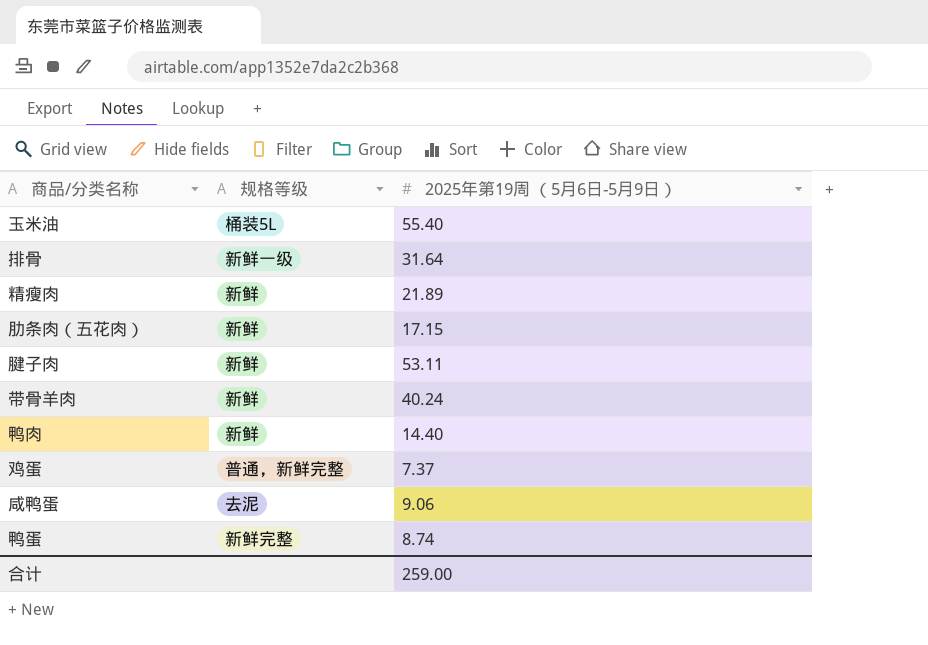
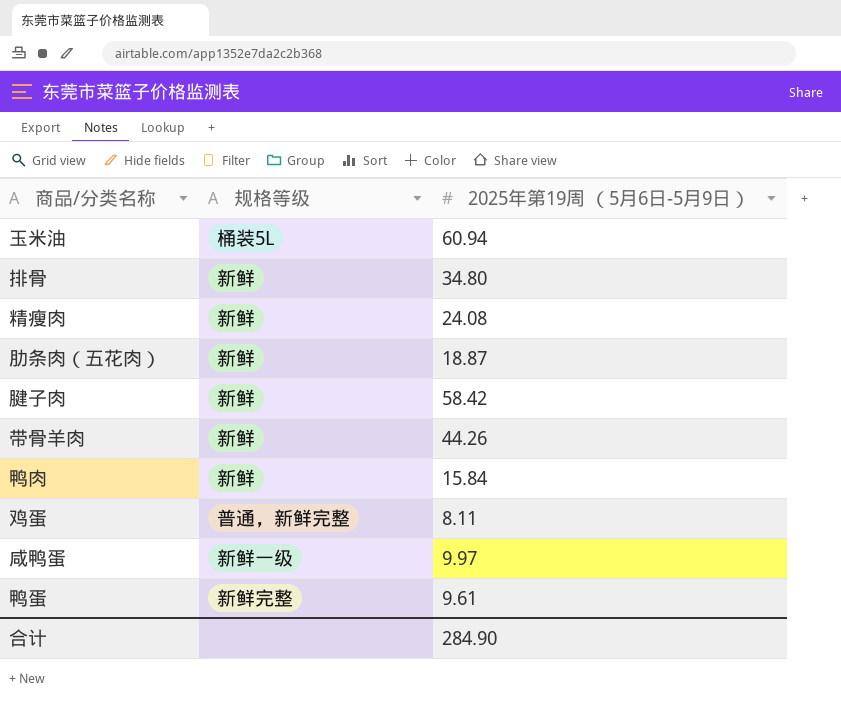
玉米油 | 2025年第19周 （5月6日-5月9日）: 55.40 -> 60.94
排骨 | 规格等级: 新鲜一级 -> 新鲜
排骨 | 2025年第19周 （5月6日-5月9日）: 31.64 -> 34.80
精瘦肉 | 2025年第19周 （5月6日-5月9日）: 21.89 -> 24.08
肋条肉（五花肉） | 2025年第19周 （5月6日-5月9日）: 17.15 -> 18.87
腱子肉 | 2025年第19周 （5月6日-5月9日）: 53.11 -> 58.42
带骨羊肉 | 2025年第19周 （5月6日-5月9日）: 40.24 -> 44.26
鸭肉 | 2025年第19周 （5月6日-5月9日）: 14.40 -> 15.84
鸡蛋 | 2025年第19周 （5月6日-5月9日）: 7.37 -> 8.11
咸鸭蛋 | 规格等级: 去泥 -> 新鲜一级
咸鸭蛋 | 2025年第19周 （5月6日-5月9日）: 9.06 -> 9.97
鸭蛋 | 2025年第19周 （5月6日-5月9日）: 8.74 -> 9.61
合计 | 2025年第19周 （5月6日-5月9日）: 259.00 -> 284.90

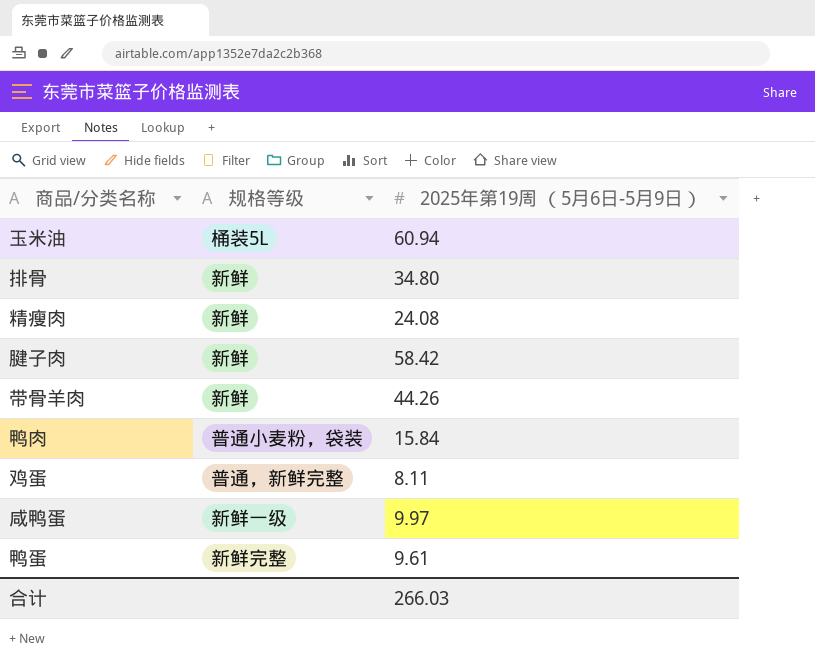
row 肋条肉（五花肉）: 新鲜 | 18.87 -> none
鸭肉 | 规格等级: 新鲜 -> 普通小麦粉，袋装
合计 | 2025年第19周 （5月6日-5月9日）: 284.90 -> 266.03

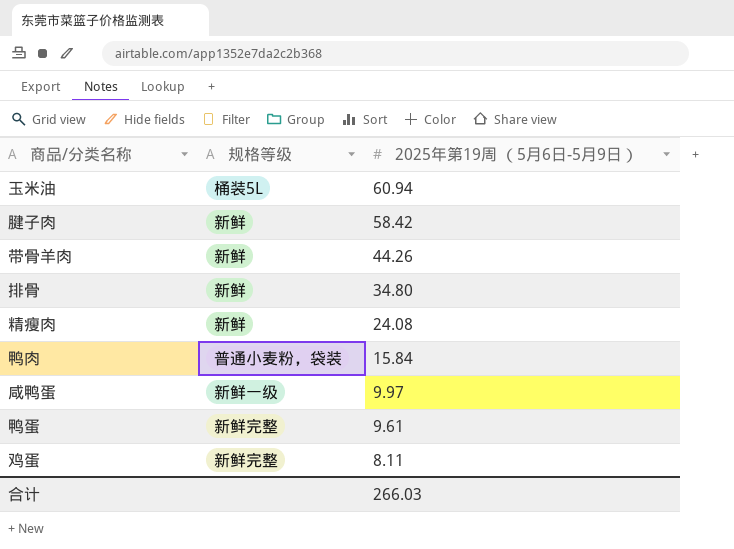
row order: none -> 2025年第19周 （5月6日-5月9日） descending
鸡蛋 | 规格等级: 普通，新鲜完整 -> 新鲜完整

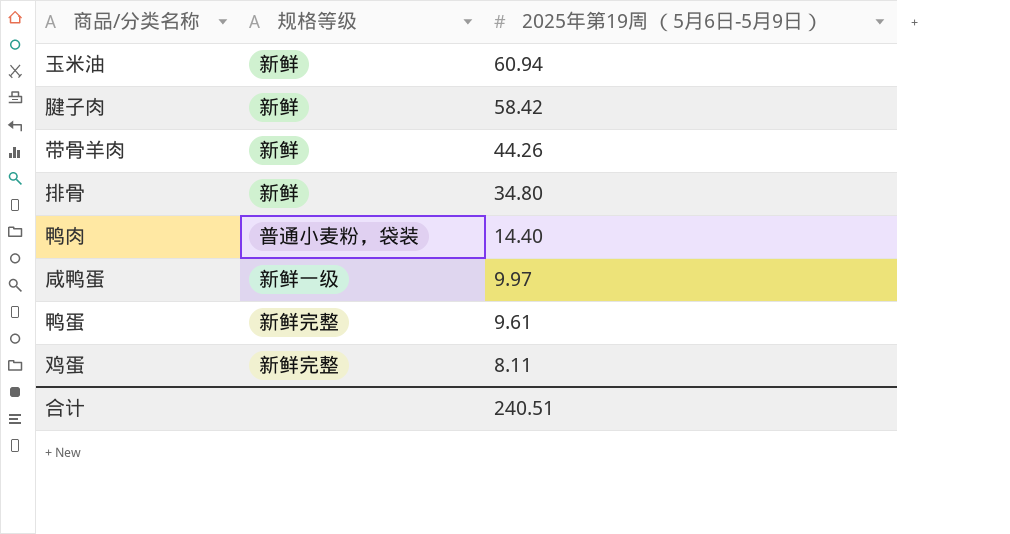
row 精瘦肉: 新鲜 | 24.08 -> none
玉米油 | 规格等级: 桶装5L -> 新鲜
鸭肉 | 2025年第19周 （5月6日-5月9日）: 15.84 -> 14.40
合计 | 2025年第19周 （5月6日-5月9日）: 266.03 -> 240.51

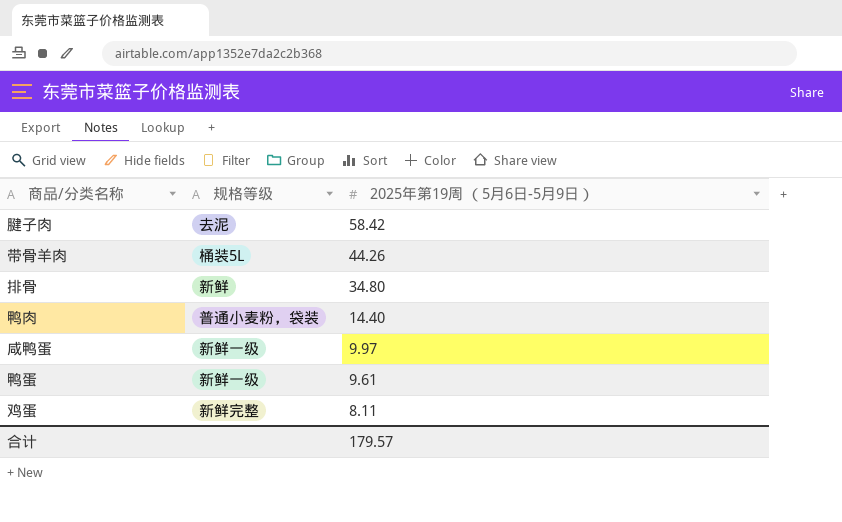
row 玉米油: 新鲜 | 60.94 -> none
腱子肉 | 规格等级: 新鲜 -> 去泥
带骨羊肉 | 规格等级: 新鲜 -> 桶装5L
鸭蛋 | 规格等级: 新鲜完整 -> 新鲜一级
合计 | 2025年第19周 （5月6日-5月9日）: 240.51 -> 179.57

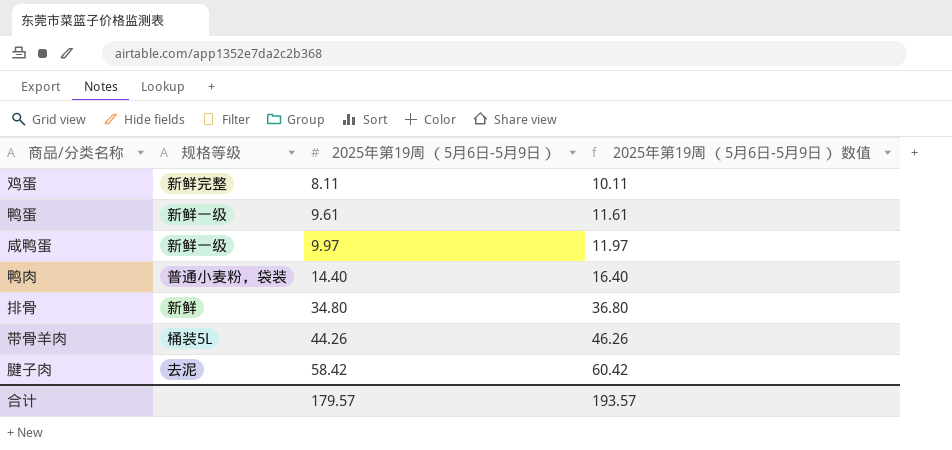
row order: 2025年第19周 （5月6日-5月9日） descending -> 2025年第19周 （5月6日-5月9日） ascending
column 2025年第19周 （5月6日-5月9日） 数值 | formula: none -> [2025年第19周 （5月6日-5月9日）] + 2

